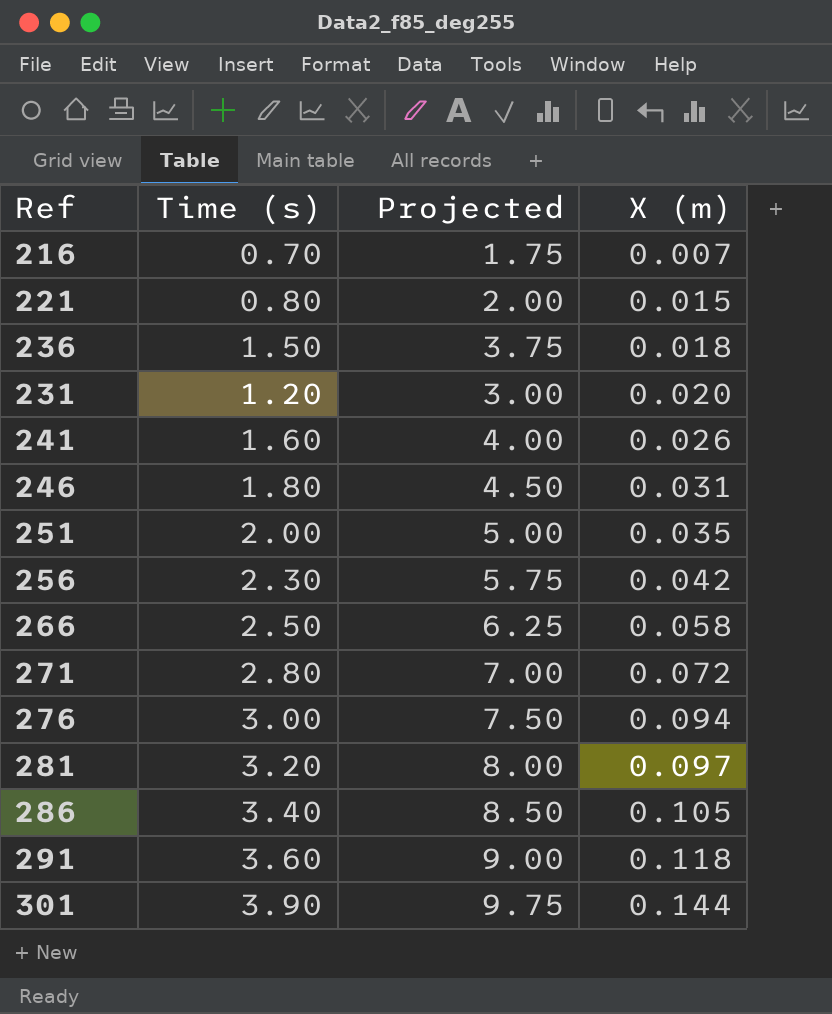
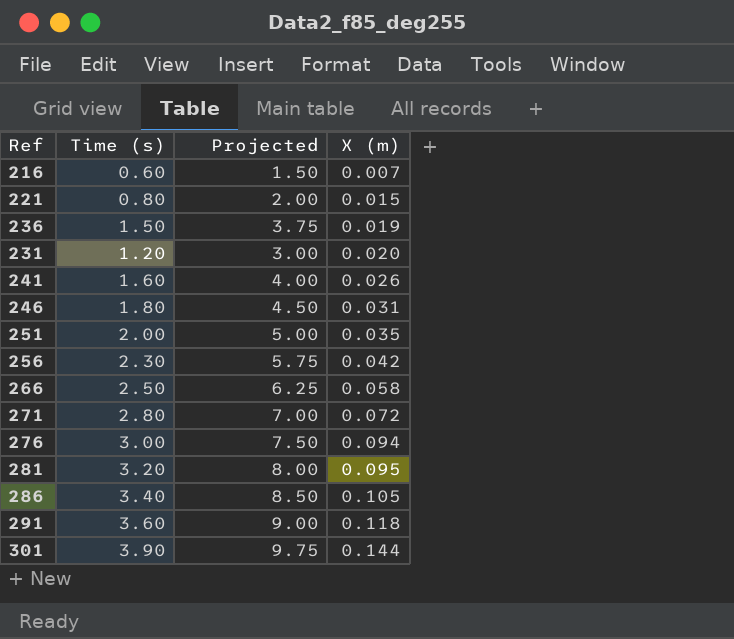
216 | Time (s): 0.70 -> 0.60
216 | Projected: 1.75 -> 1.50
236 | X (m): 0.018 -> 0.019
281 | X (m): 0.097 -> 0.095

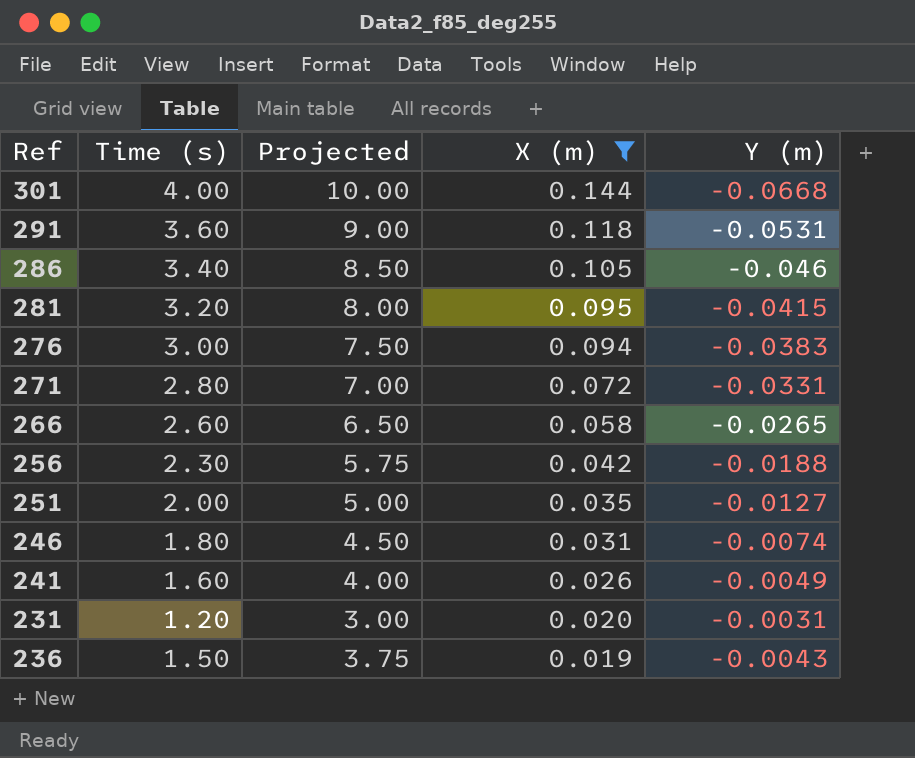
filter: none -> X (m) >= 0.019
row order: X (m) ascending -> X (m) descending
column Y (m) | position: none -> 5
301 | Time (s): 3.90 -> 4.00
301 | Projected: 9.75 -> 10.00
266 | Time (s): 2.50 -> 2.60
266 | Projected: 6.25 -> 6.50

